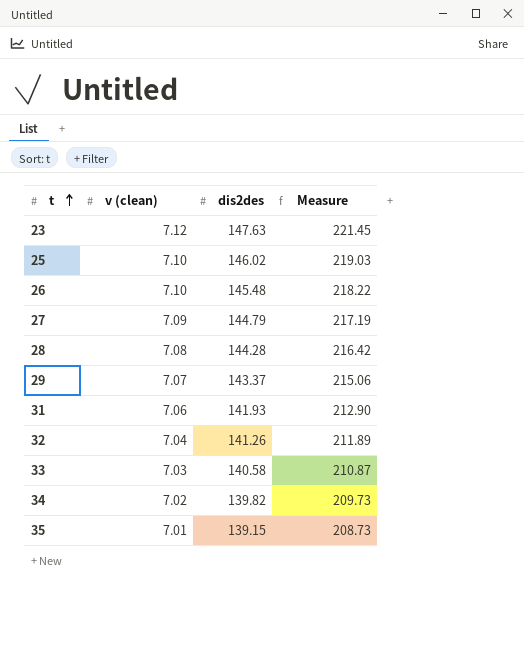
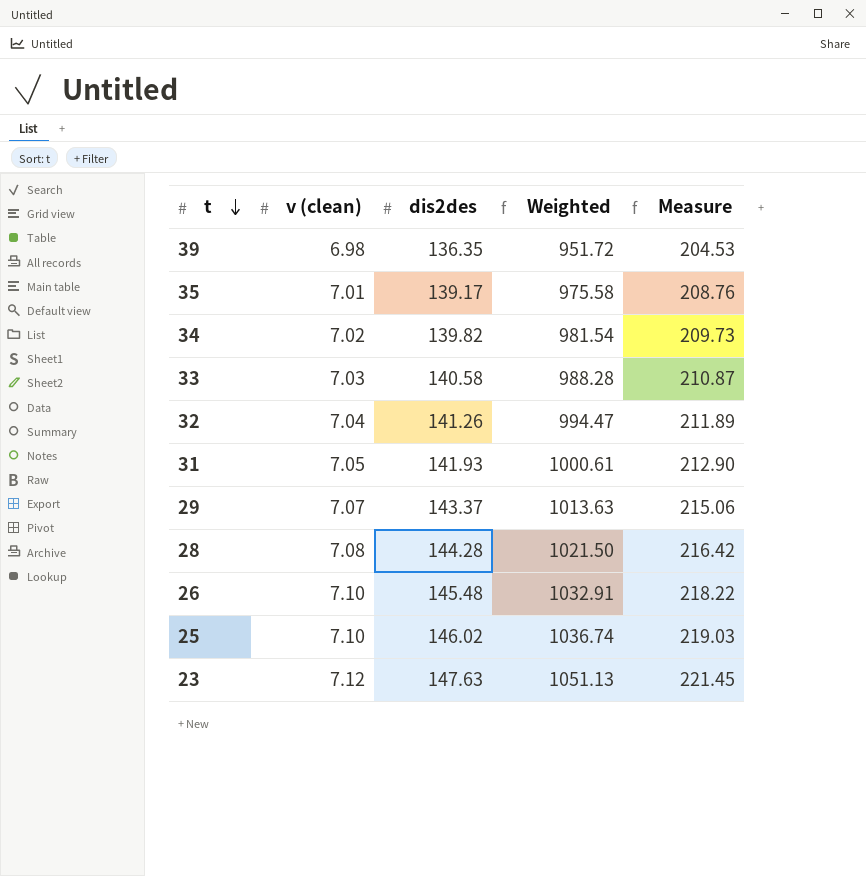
row order: t ascending -> t descending
column Weighted | formula: none -> [v (clean)] * [dis2des]
row 27: 7.09 | 144.79 | 217.19 -> none
row 39: none -> 6.98 | 136.35 | 951.72 | 204.53
35 | dis2des: 139.15 -> 139.17
35 | Measure: 208.73 -> 208.76
31 | v (clean): 7.06 -> 7.05

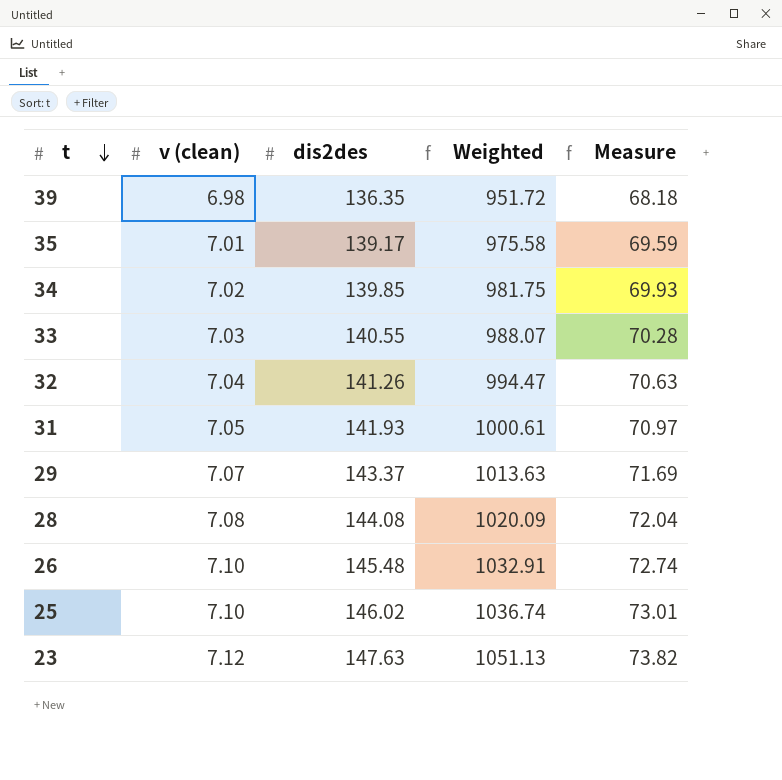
column Measure | formula: [dis2des] * 1.5 -> [dis2des] * 0.5
34 | dis2des: 139.82 -> 139.85
34 | Weighted: 981.54 -> 981.75
33 | dis2des: 140.58 -> 140.55
33 | Weighted: 988.28 -> 988.07
28 | dis2des: 144.28 -> 144.08
28 | Weighted: 1021.50 -> 1020.09

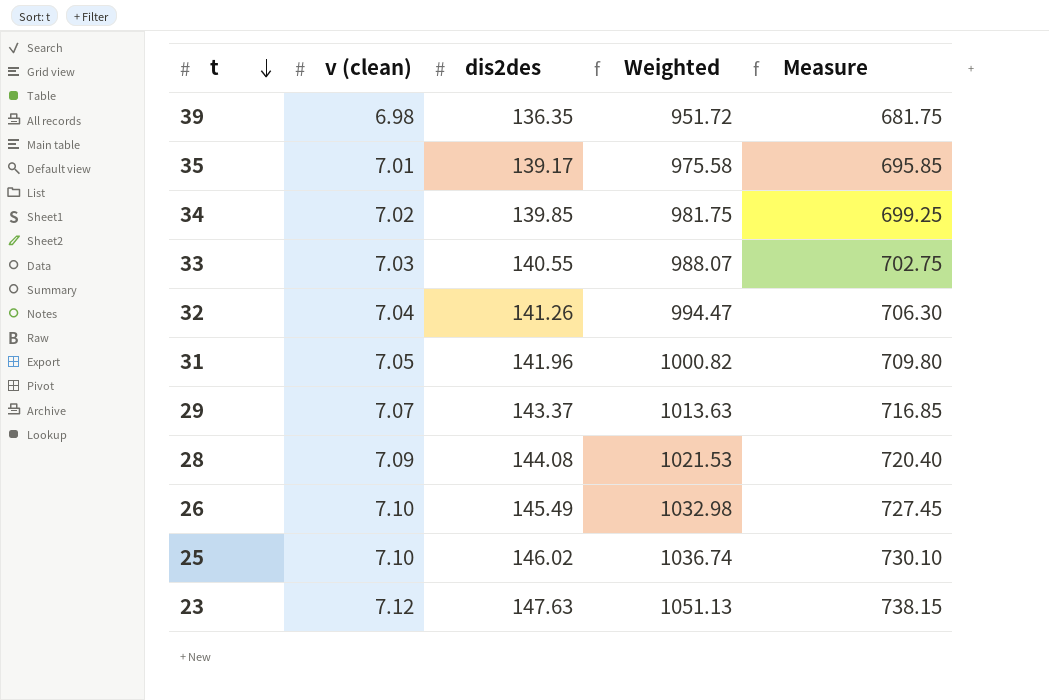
column Measure | formula: [dis2des] * 0.5 -> [dis2des] * 5
31 | dis2des: 141.93 -> 141.96
31 | Weighted: 1000.61 -> 1000.82
28 | v (clean): 7.08 -> 7.09
28 | Weighted: 1020.09 -> 1021.53
26 | dis2des: 145.48 -> 145.49
26 | Weighted: 1032.91 -> 1032.98

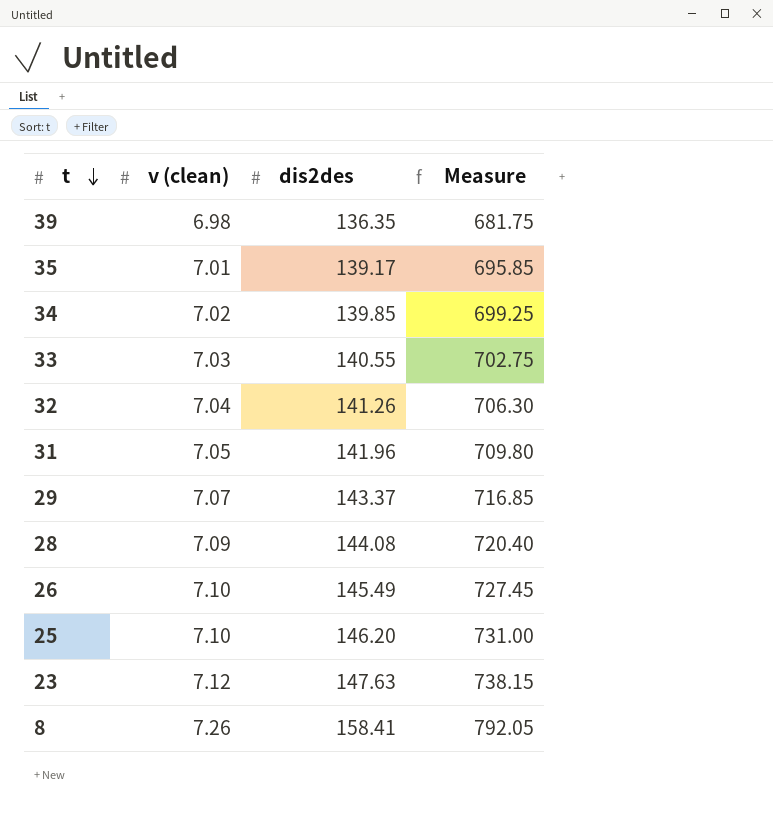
column Weighted | formula: [v (clean)] * [dis2des] -> none
25 | dis2des: 146.02 -> 146.20
25 | Measure: 730.10 -> 731.00
row 8: none -> 7.26 | 158.41 | 792.05

